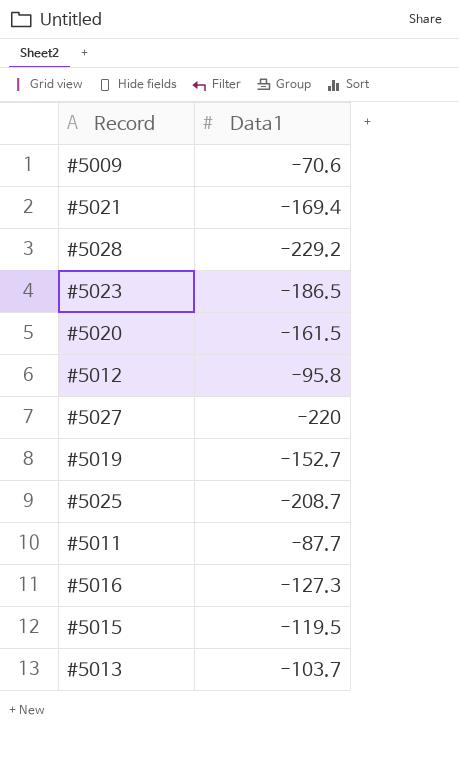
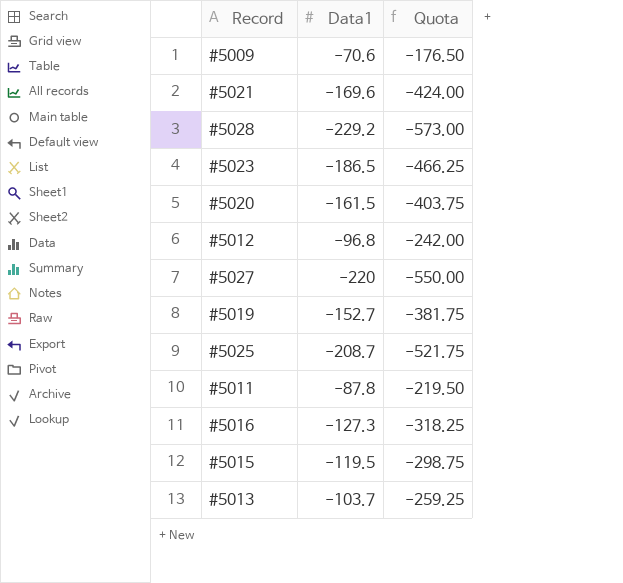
column Quota | formula: none -> [Data1] * 2.5
#5021 | Data1: -169.4 -> -169.6
#5012 | Data1: -95.8 -> -96.8
#5011 | Data1: -87.7 -> -87.8

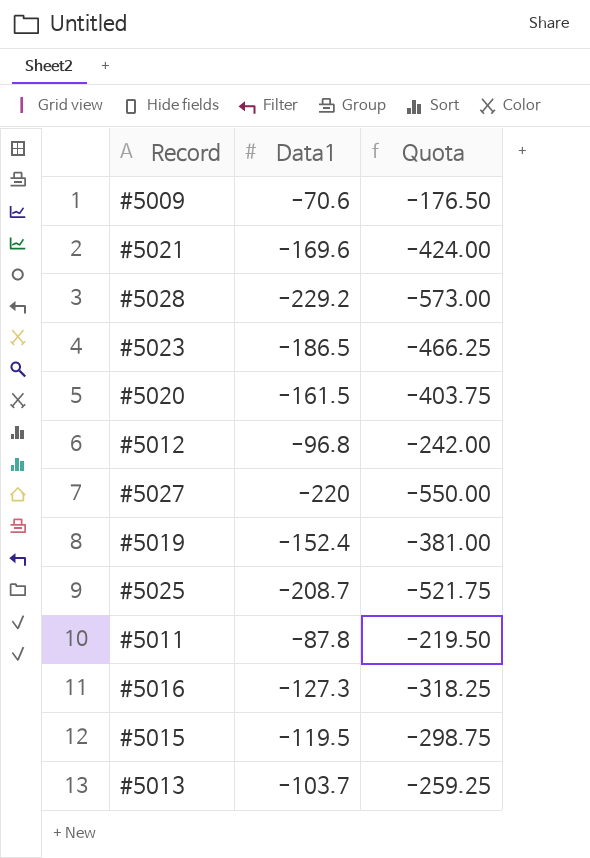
#5019 | Data1: -152.7 -> -152.4
#5019 | Quota: -381.75 -> -381.00

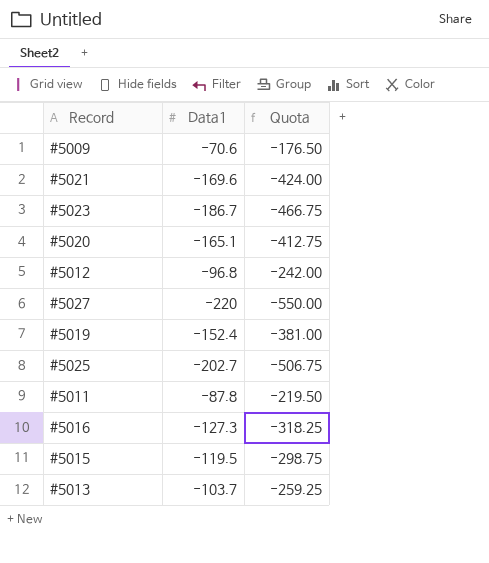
row #5028: -229.2 | -573.00 -> none
#5023 | Data1: -186.5 -> -186.7
#5023 | Quota: -466.25 -> -466.75
#5020 | Data1: -161.5 -> -165.1
#5020 | Quota: -403.75 -> -412.75
#5025 | Data1: -208.7 -> -202.7
#5025 | Quota: -521.75 -> -506.75

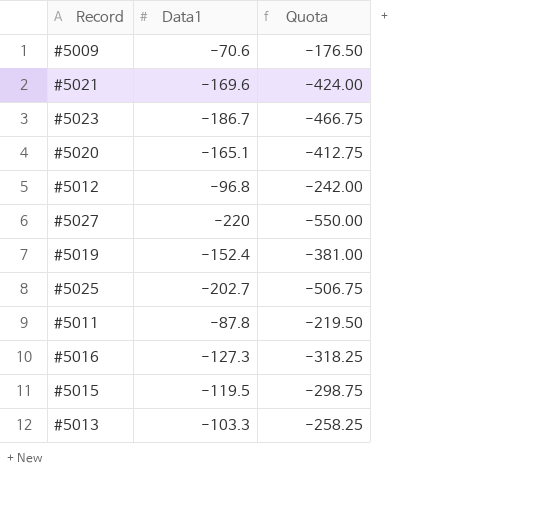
#5013 | Data1: -103.7 -> -103.3
#5013 | Quota: -259.25 -> -258.25

